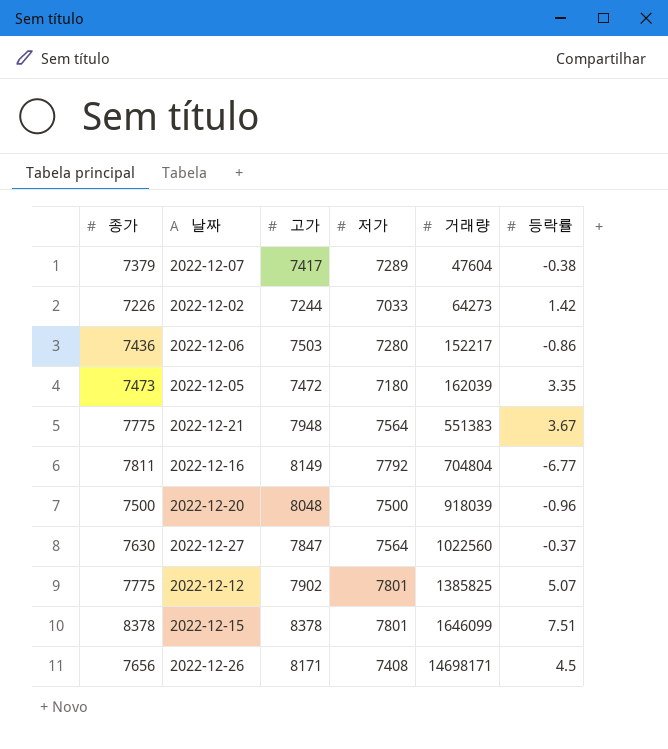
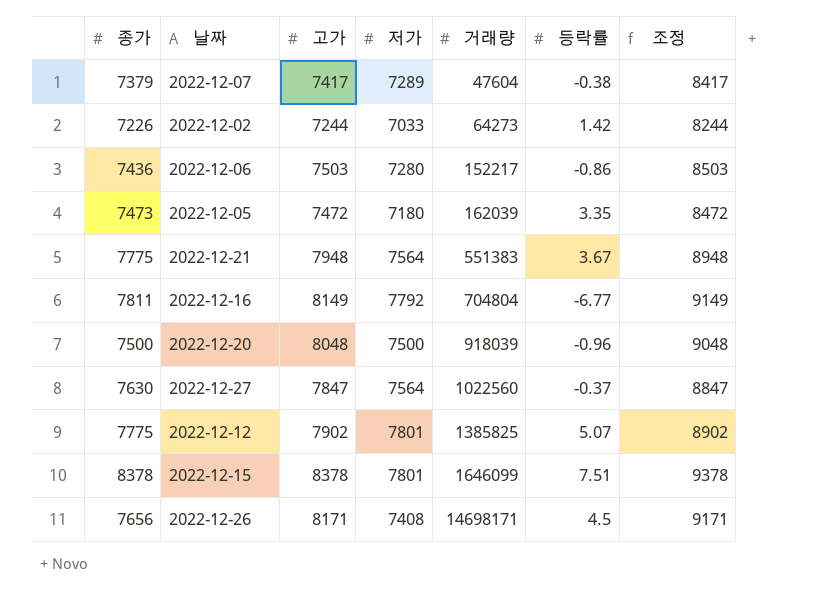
column 조정 | formula: none -> [고가] + 1000

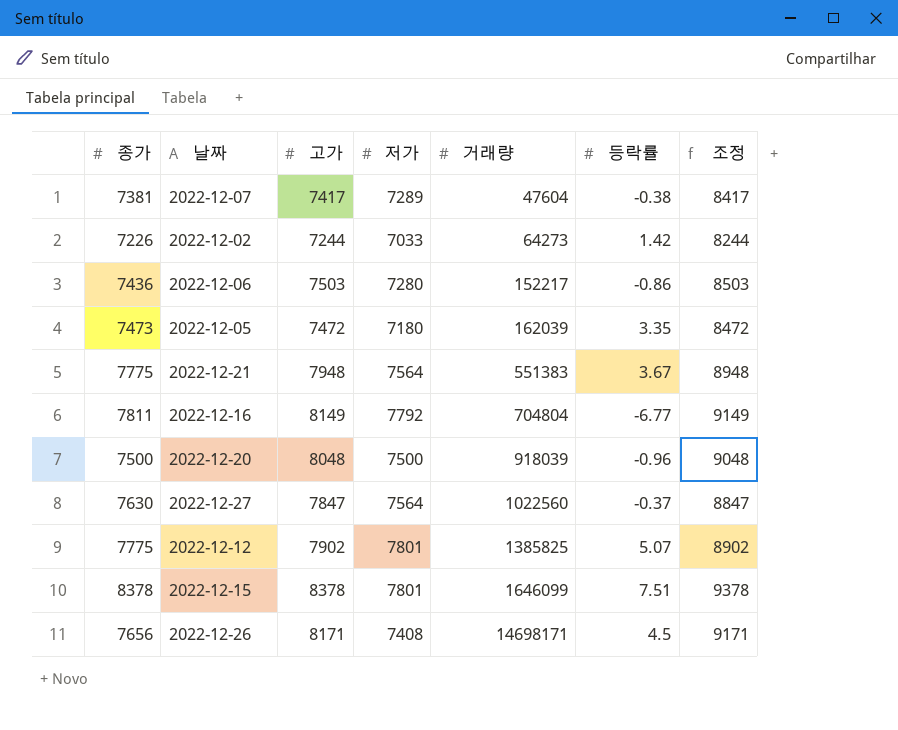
2022-12-07 | 종가: 7379 -> 7381

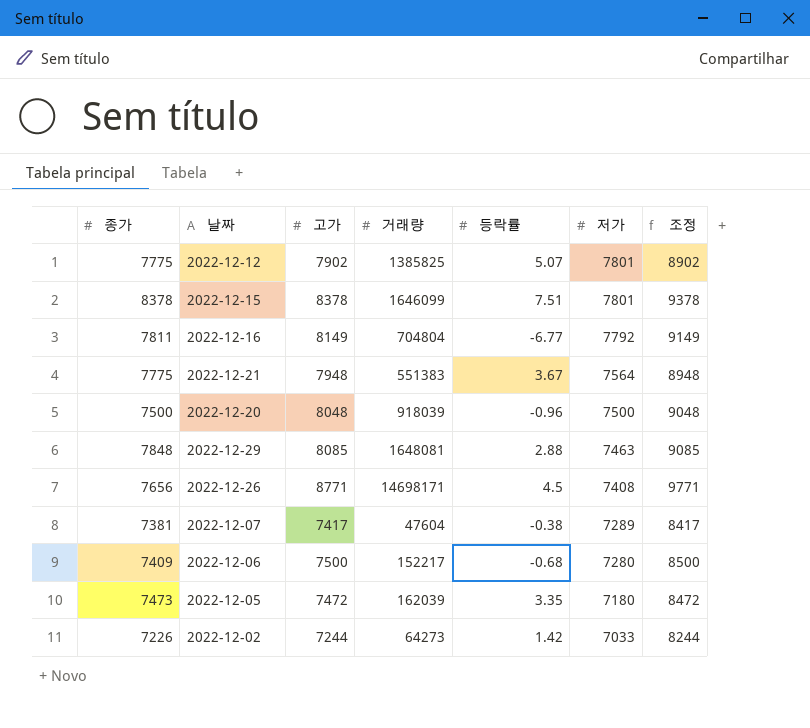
row order: 거래량 ascending -> 저가 descending
column 저가 | position: 4 -> 6
row 2022-12-27: 7630 | 7847 | 7564 | 1022560 | -0.37 | 8847 -> none
row 2022-12-29: none -> 7848 | 8085 | 1648081 | 2.88 | 7463 | 9085
2022-12-26 | 고가: 8171 -> 8771
2022-12-26 | 조정: 9171 -> 9771
2022-12-06 | 종가: 7436 -> 7409
2022-12-06 | 고가: 7503 -> 7500
2022-12-06 | 등락률: -0.86 -> -0.68
2022-12-06 | 조정: 8503 -> 8500

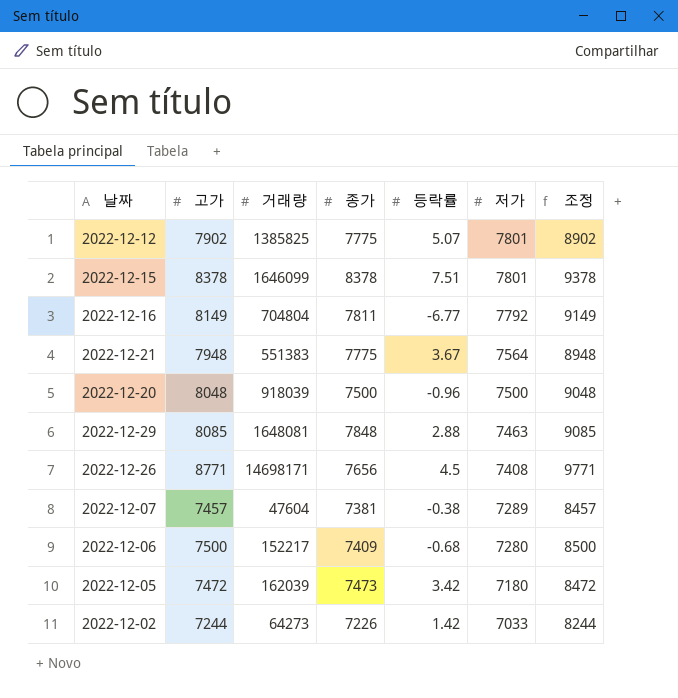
column 종가 | position: 1 -> 4
2022-12-07 | 고가: 7417 -> 7457
2022-12-07 | 조정: 8417 -> 8457
2022-12-05 | 등락률: 3.35 -> 3.42

